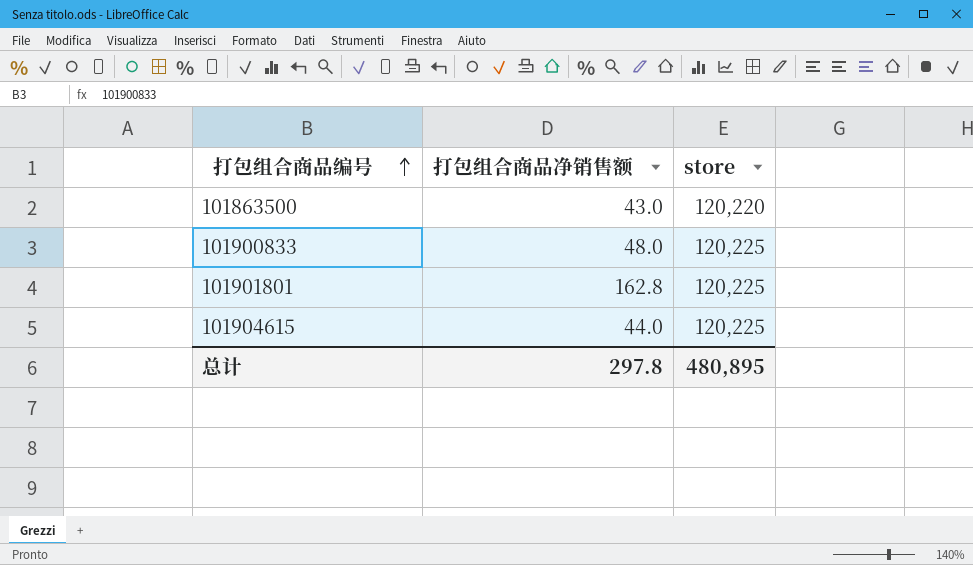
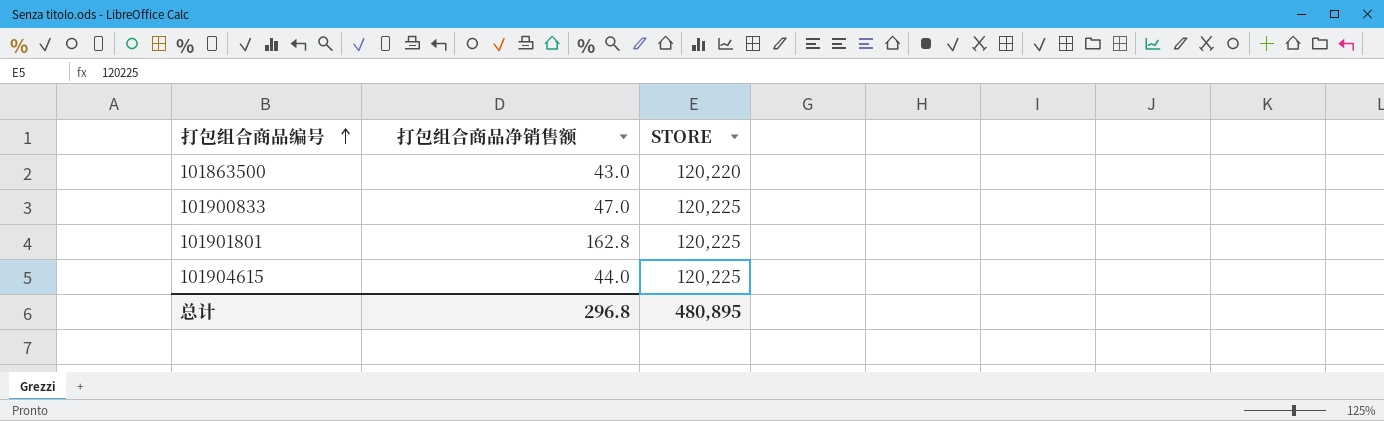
column name: store -> STORE
101900833 | 打包组合商品净销售额: 48.0 -> 47.0
总计 | 打包组合商品净销售额: 297.8 -> 296.8

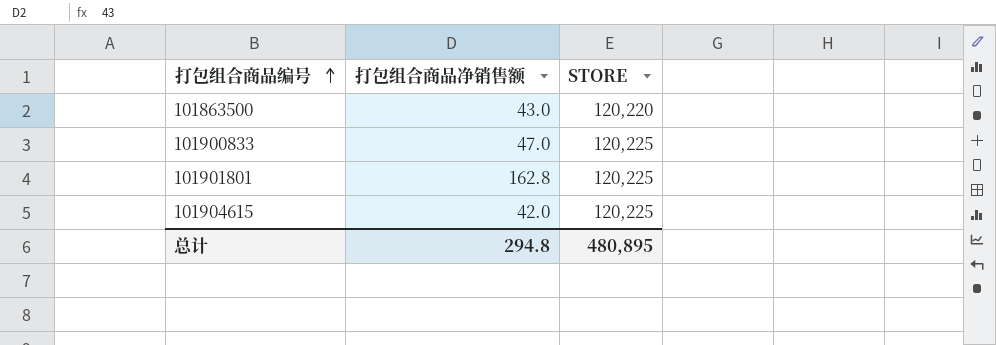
101904615 | 打包组合商品净销售额: 44.0 -> 42.0
总计 | 打包组合商品净销售额: 296.8 -> 294.8

